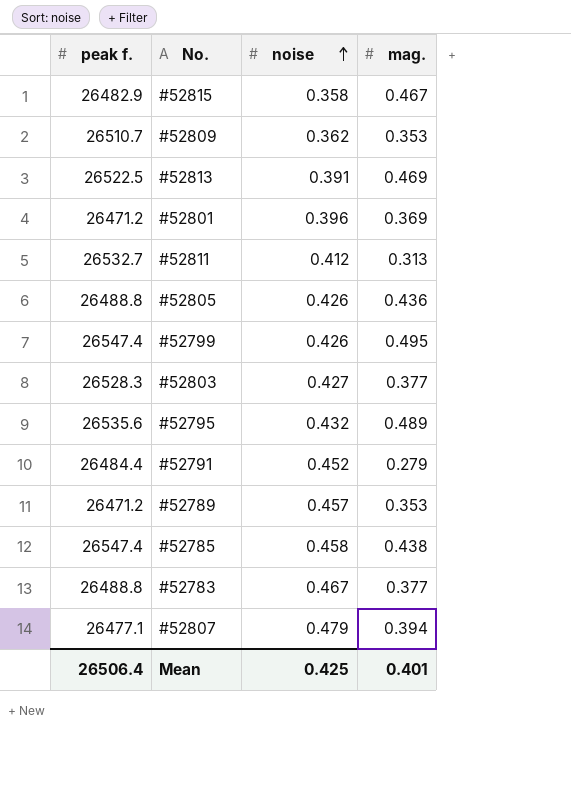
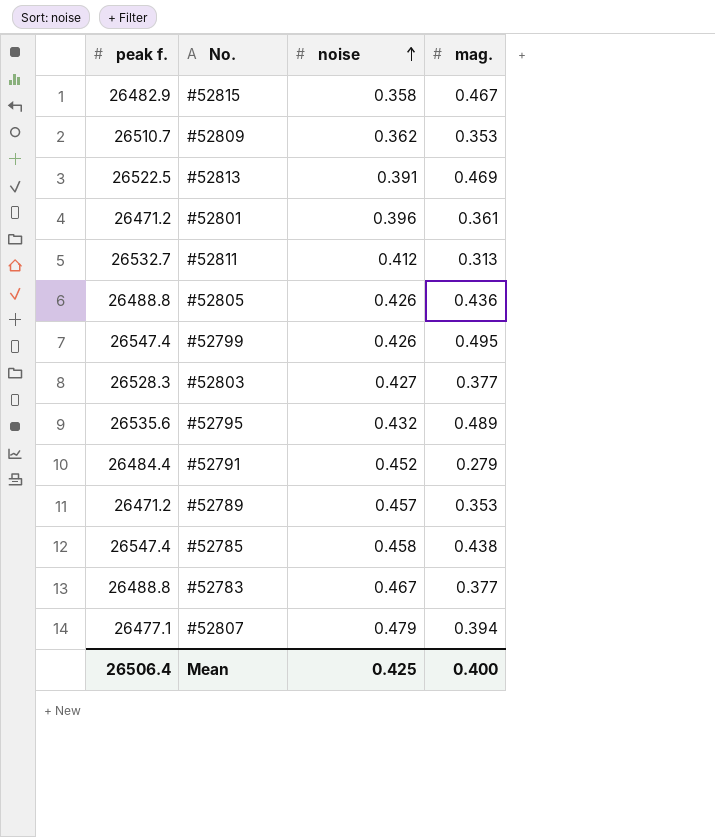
#52801 | mag.: 0.369 -> 0.361
Mean | mag.: 0.401 -> 0.400

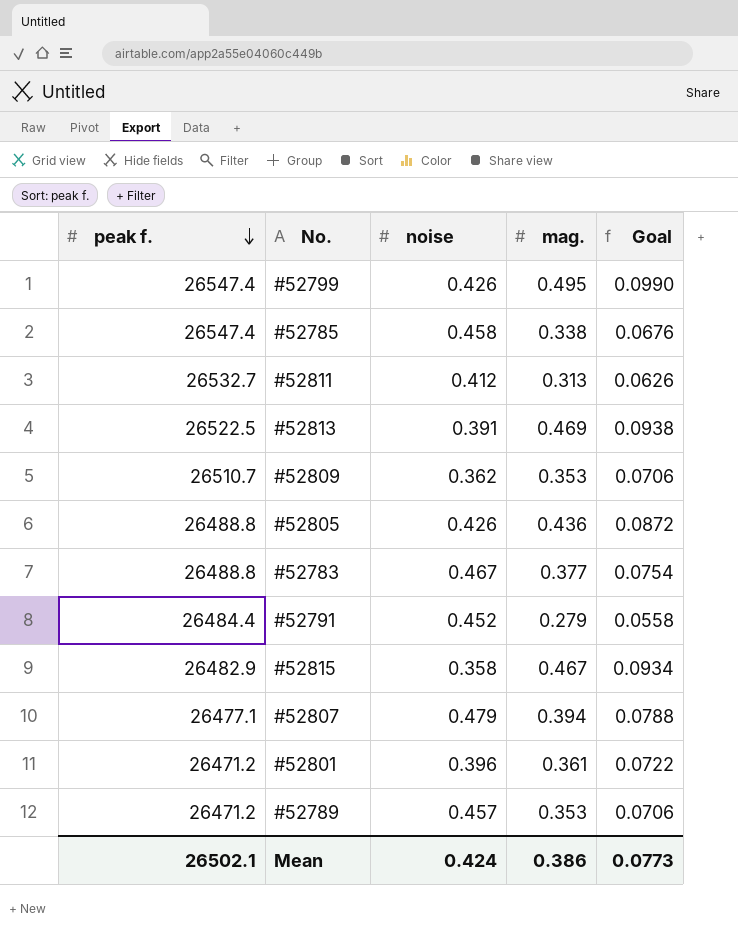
row order: noise ascending -> peak f. descending
column Goal | formula: none -> [mag.] * 0.2
row #52803: 26528.3 | 0.427 | 0.377 -> none
row #52795: 26535.6 | 0.432 | 0.489 -> none
#52785 | mag.: 0.438 -> 0.338
Mean | peak f.: 26506.4 -> 26502.1
Mean | noise: 0.425 -> 0.424
Mean | mag.: 0.400 -> 0.386

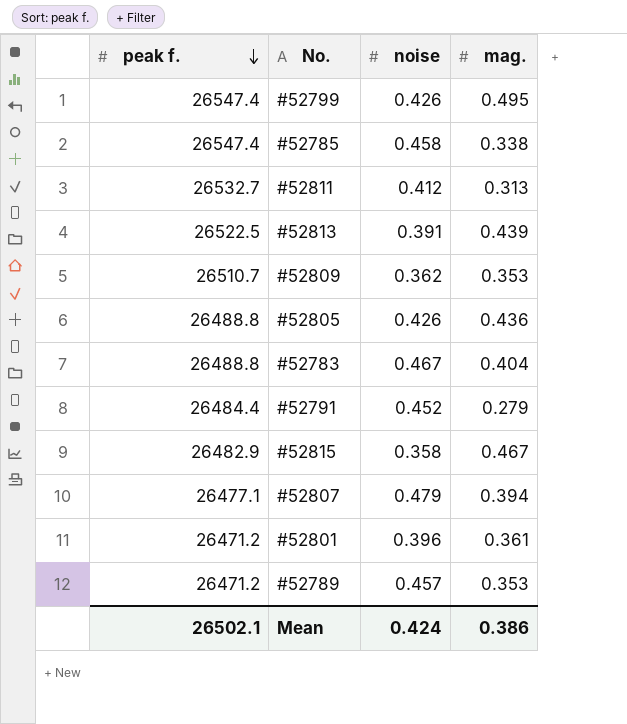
column Goal | formula: [mag.] * 0.2 -> none
#52813 | mag.: 0.469 -> 0.439
#52783 | mag.: 0.377 -> 0.404

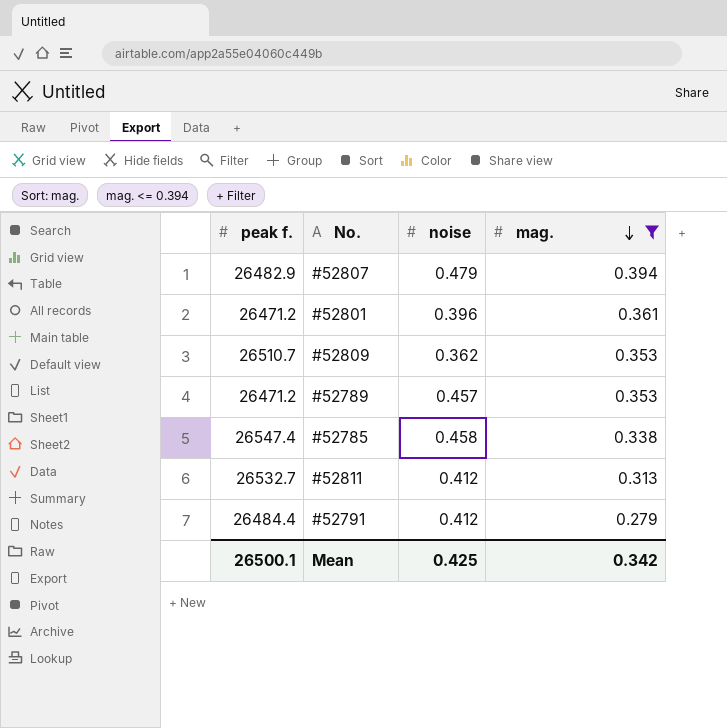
filter: none -> mag. <= 0.394
row order: peak f. descending -> mag. descending
#52807 | peak f.: 26477.1 -> 26482.9
#52791 | noise: 0.452 -> 0.412
Mean | peak f.: 26502.1 -> 26500.1
Mean | noise: 0.424 -> 0.425
Mean | mag.: 0.386 -> 0.342

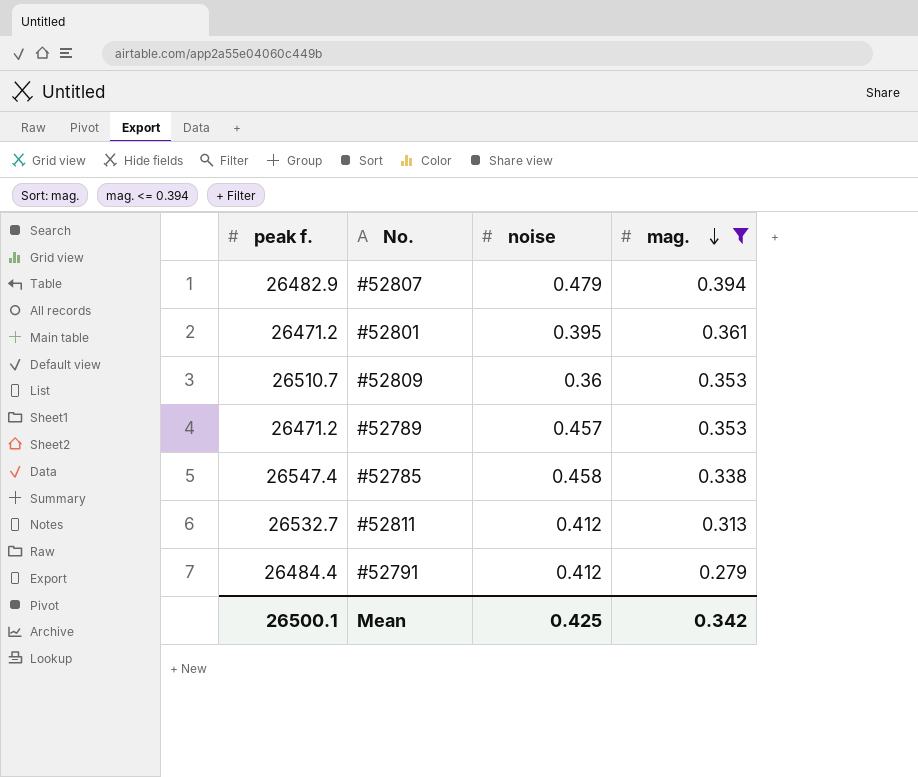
#52801 | noise: 0.396 -> 0.395
#52809 | noise: 0.362 -> 0.36

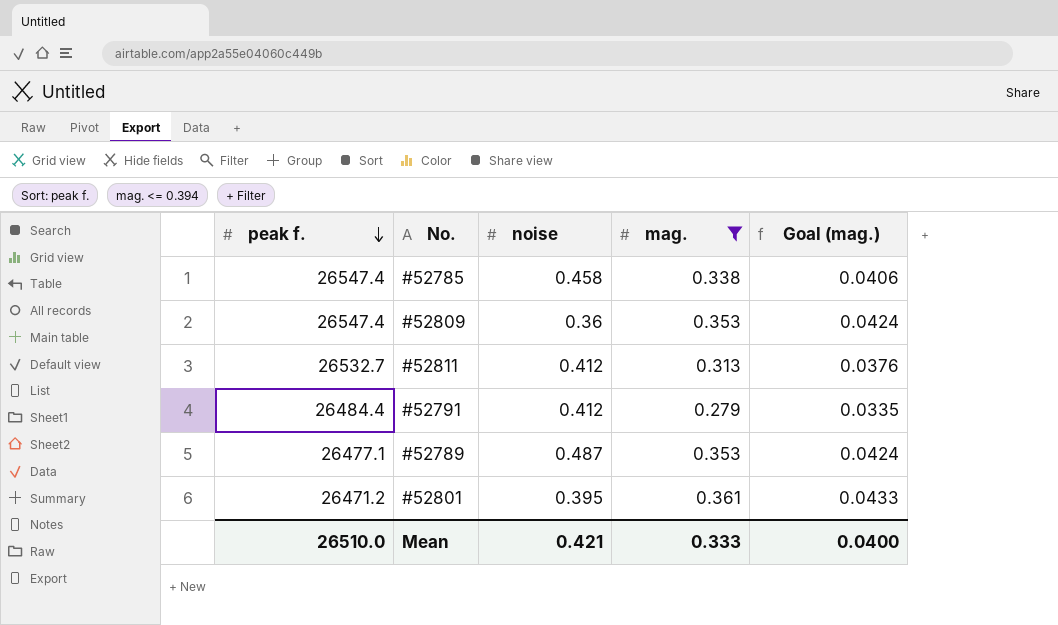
row order: mag. descending -> peak f. descending
column Goal (mag.) | formula: none -> [mag.] * 0.12
row #52807: 26482.9 | 0.479 | 0.394 -> none
#52809 | peak f.: 26510.7 -> 26547.4
#52789 | peak f.: 26471.2 -> 26477.1
#52789 | noise: 0.457 -> 0.487
Mean | peak f.: 26500.1 -> 26510.0
Mean | noise: 0.425 -> 0.421
Mean | mag.: 0.342 -> 0.333

